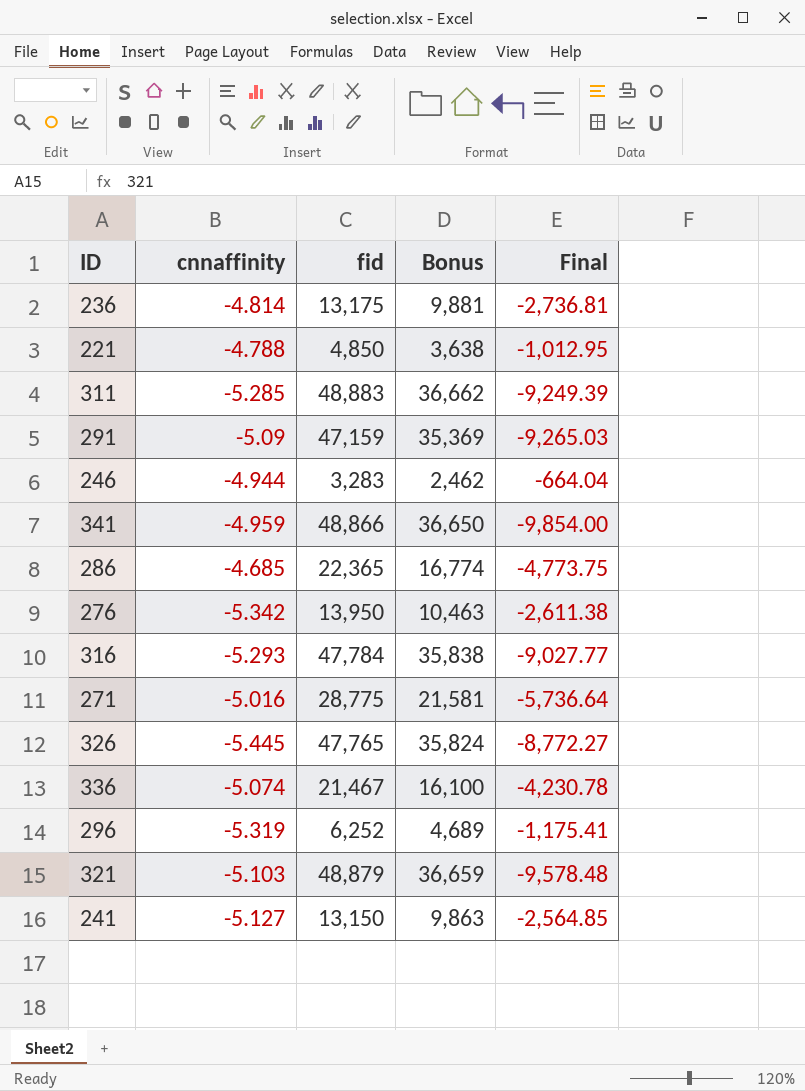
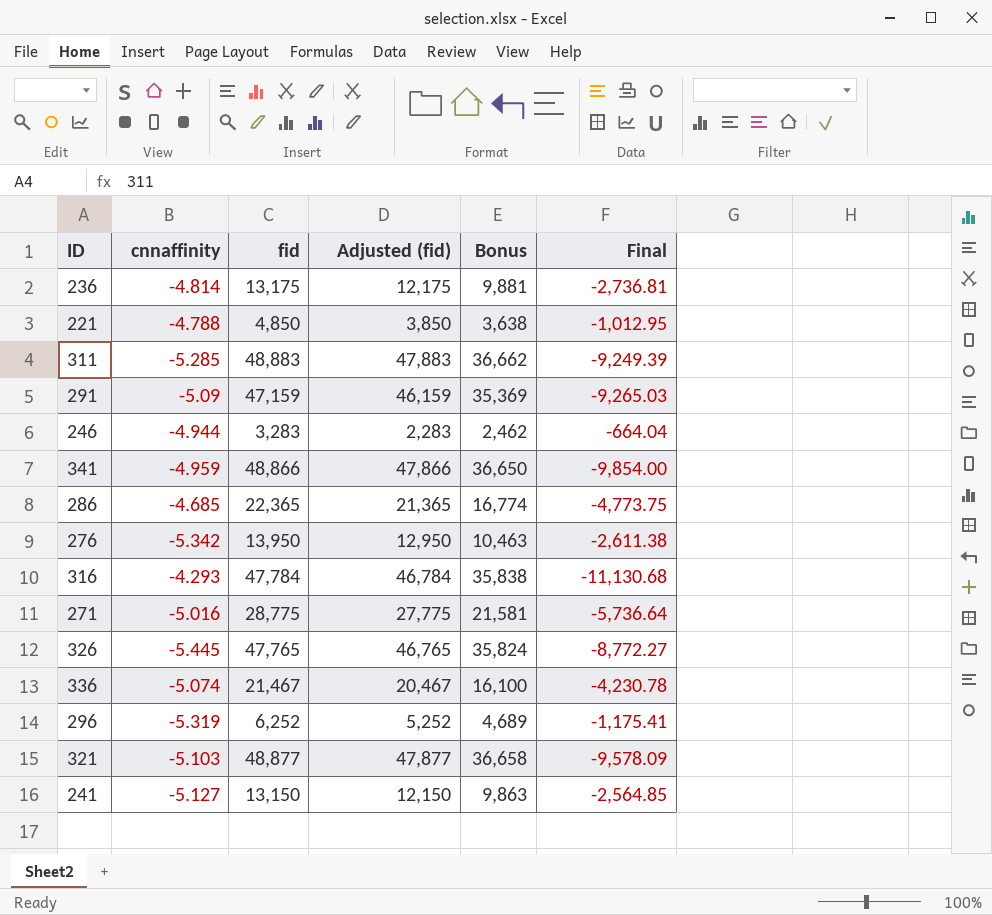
column Adjusted (fid) | formula: none -> [fid] - 1000
316 | cnnaffinity: -5.293 -> -4.293
316 | Final: -9,027.77 -> -11,130.68
321 | fid: 48,879 -> 48,877
321 | Bonus: 36,659 -> 36,658
321 | Final: -9,578.48 -> -9,578.09

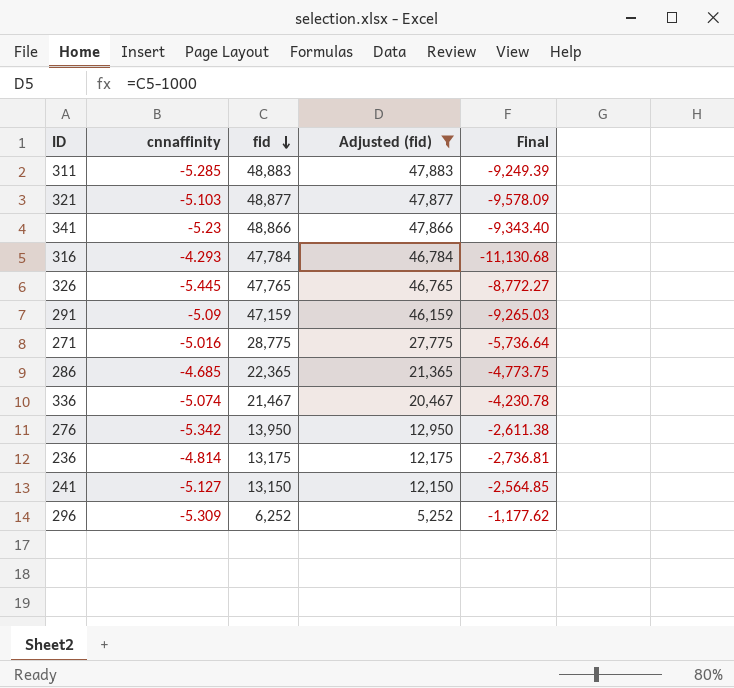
filter: none -> Adjusted (fid) >= 5,252
row order: none -> fid descending
column Bonus | formula: [fid] * 0.75 -> none
341 | cnnaffinity: -4.959 -> -5.23
341 | Final: -9,854.00 -> -9,343.40
296 | cnnaffinity: -5.319 -> -5.309
296 | Final: -1,175.41 -> -1,177.62

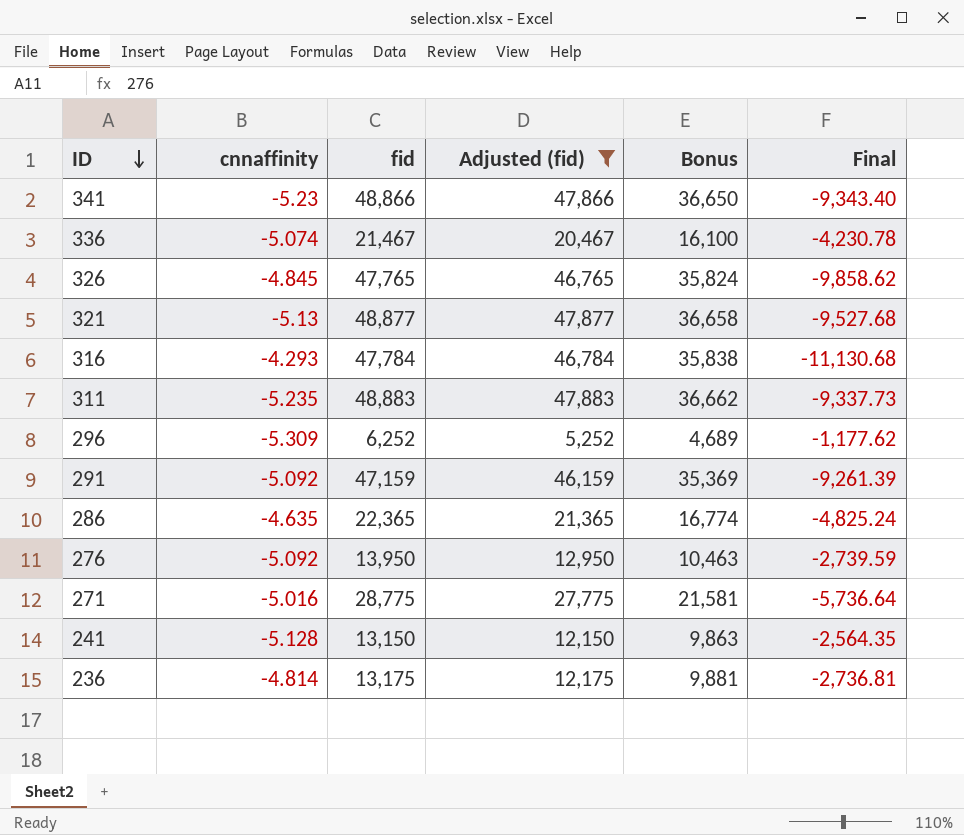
row order: fid descending -> ID descending
column Bonus | formula: none -> [fid] * 0.75
326 | cnnaffinity: -5.445 -> -4.845
326 | Final: -8,772.27 -> -9,858.62
321 | cnnaffinity: -5.103 -> -5.13
321 | Final: -9,578.09 -> -9,527.68
311 | cnnaffinity: -5.285 -> -5.235
311 | Final: -9,249.39 -> -9,337.73
291 | cnnaffinity: -5.09 -> -5.092
291 | Final: -9,265.03 -> -9,261.39
286 | cnnaffinity: -4.685 -> -4.635
286 | Final: -4,773.75 -> -4,825.24
276 | cnnaffinity: -5.342 -> -5.092
276 | Final: -2,611.38 -> -2,739.59
241 | cnnaffinity: -5.127 -> -5.128
241 | Final: -2,564.85 -> -2,564.35

